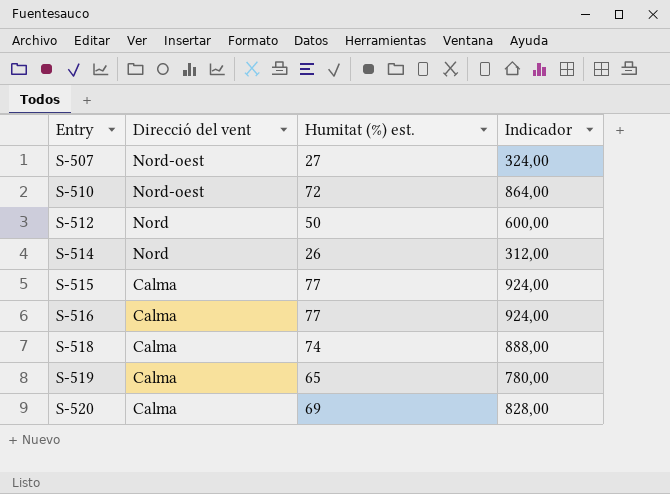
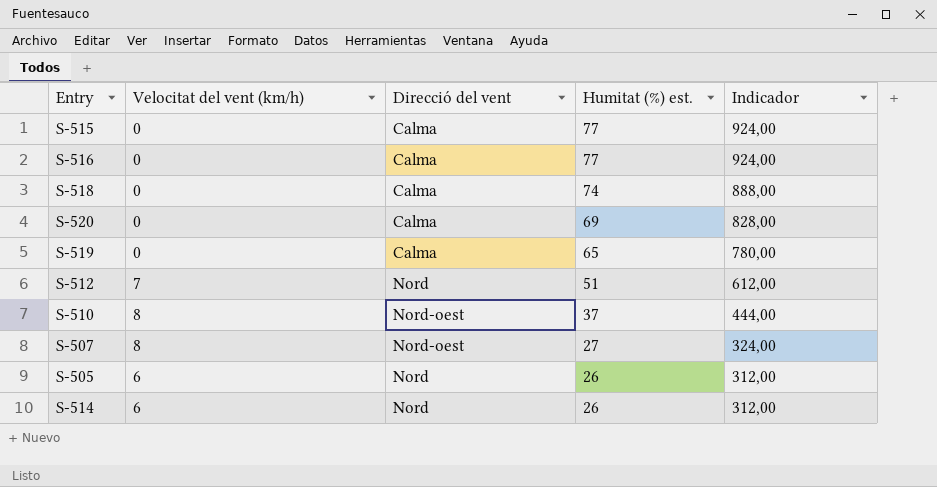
row order: Entry ascending -> Humitat (%) est. descending
column Velocitat del vent (km/h) | position: none -> 2
S-512 | Humitat (%) est.: 50 -> 51
S-512 | Indicador: 600,00 -> 612,00
S-510 | Humitat (%) est.: 72 -> 37
S-510 | Indicador: 864,00 -> 444,00
row S-505: none -> 6 | Nord | 26 | 312,00

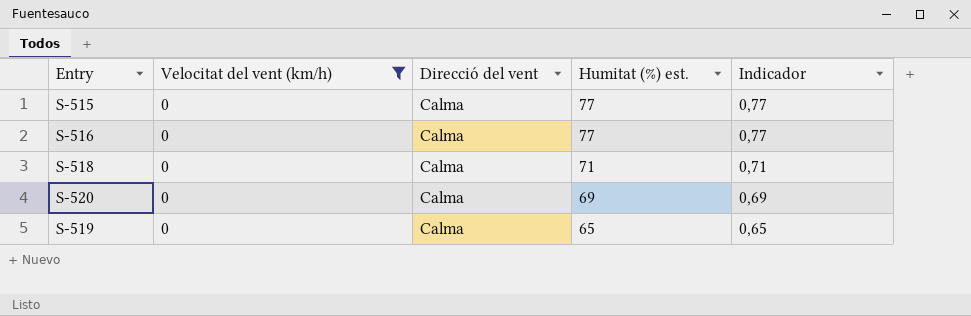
filter: none -> Velocitat del vent (km/h) = 0
column Indicador | formula: [Humitat (%) est.] * 12 -> [Humitat (%) est.] * 0,01
S-518 | Humitat (%) est.: 74 -> 71

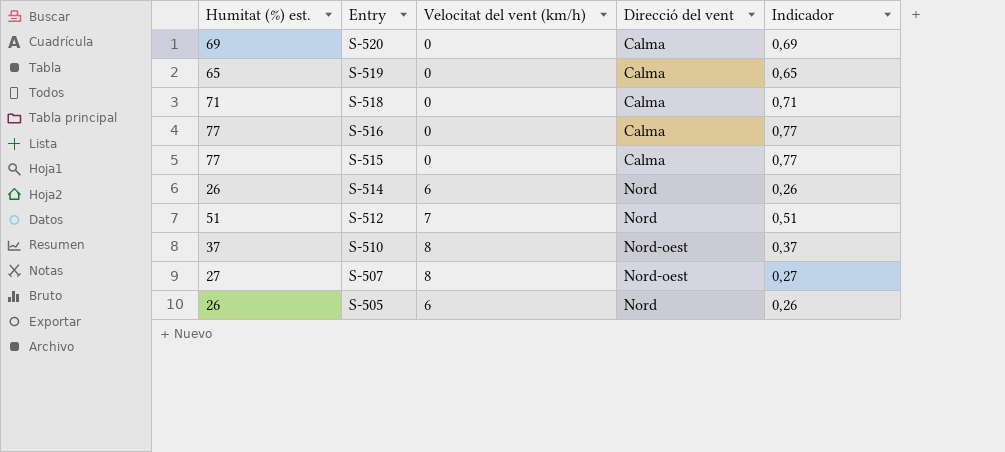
filter: Velocitat del vent (km/h) = 0 -> none
row order: Humitat (%) est. descending -> Entry descending
column Humitat (%) est. | position: 4 -> 1

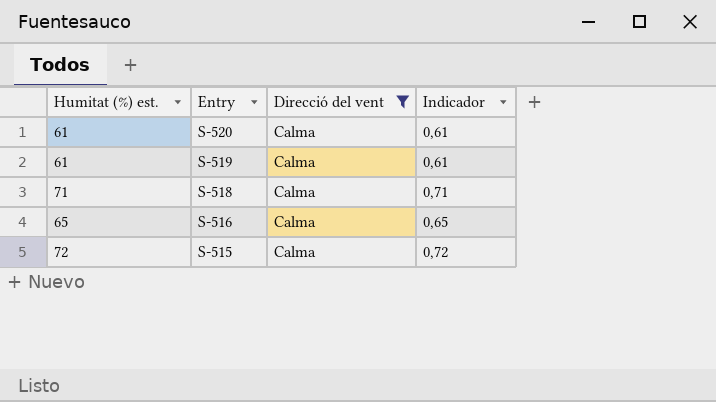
filter: none -> Direcció del vent = Calma
column Velocitat del vent (km/h) | position: 3 -> none
S-520 | Humitat (%) est.: 69 -> 61
S-520 | Indicador: 0,69 -> 0,61
S-519 | Humitat (%) est.: 65 -> 61
S-519 | Indicador: 0,65 -> 0,61
S-516 | Humitat (%) est.: 77 -> 65
S-516 | Indicador: 0,77 -> 0,65
S-515 | Humitat (%) est.: 77 -> 72
S-515 | Indicador: 0,77 -> 0,72

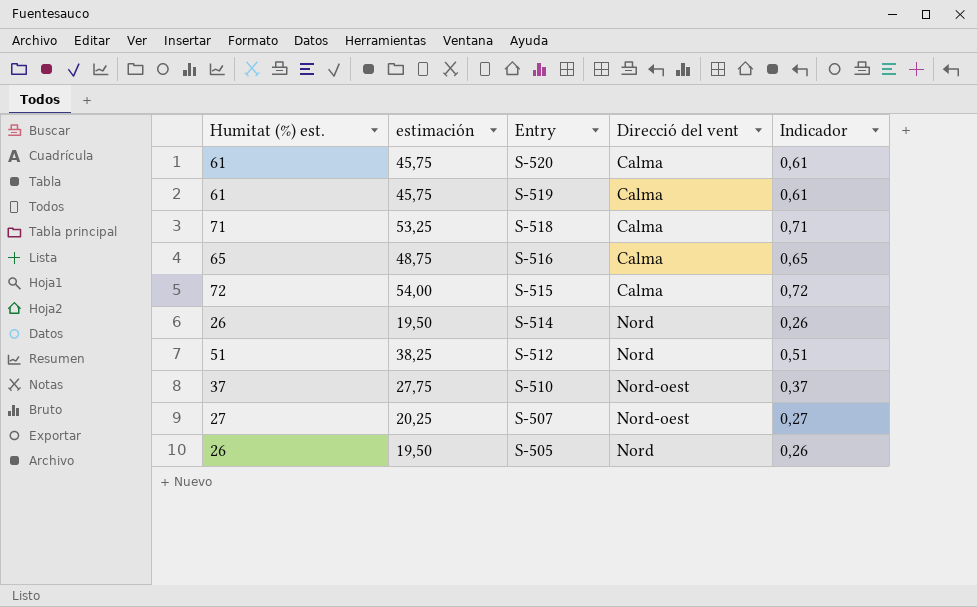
filter: Direcció del vent = Calma -> none
column estimación | formula: none -> [Humitat (%) est.] * 0,75

